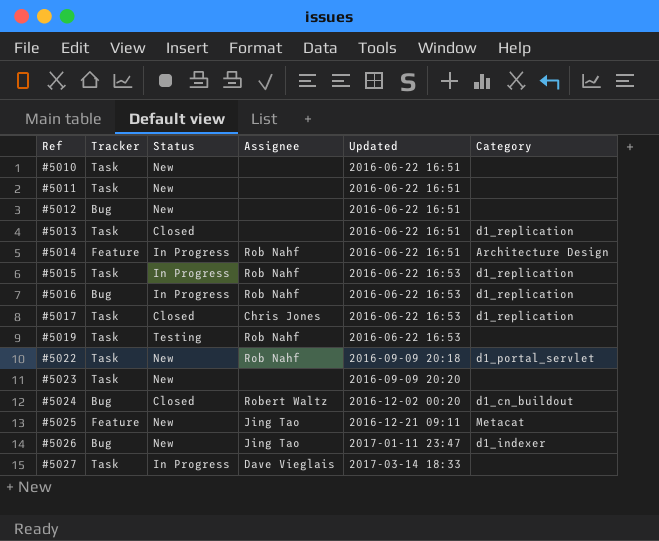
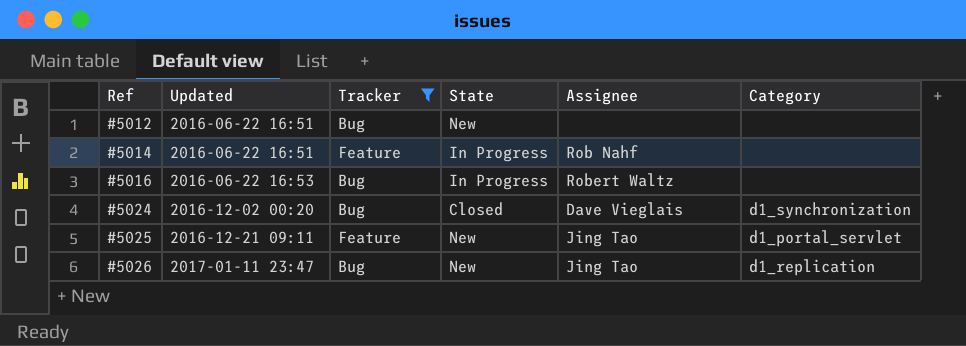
filter: none -> Tracker != Task
column Updated | position: 5 -> 2
column name: Status -> State
#5014 | Category: Architecture Design -> none
#5016 | Assignee: Rob Nahf -> Robert Waltz
#5016 | Category: d1_replication -> none
#5024 | Assignee: Robert Waltz -> Dave Vieglais
#5024 | Category: d1_cn_buildout -> d1_synchronization
#5025 | Category: Metacat -> d1_portal_servlet
#5026 | Category: d1_indexer -> d1_replication

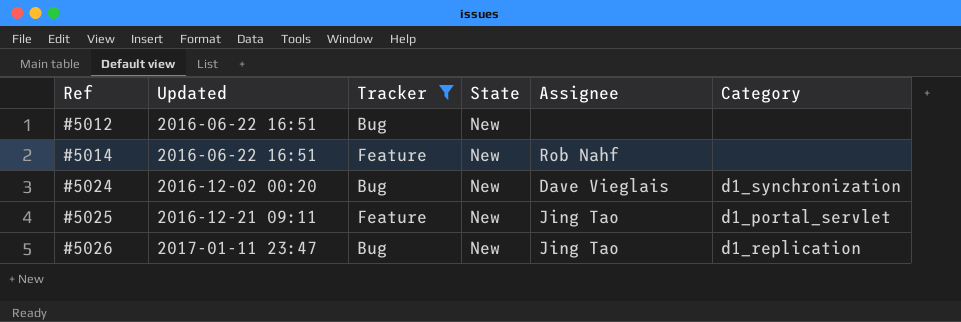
row #5016: 2016-06-22 16:53 | Bug | In Progress | Robert Waltz | none -> none
#5014 | State: In Progress -> New
#5024 | State: Closed -> New

